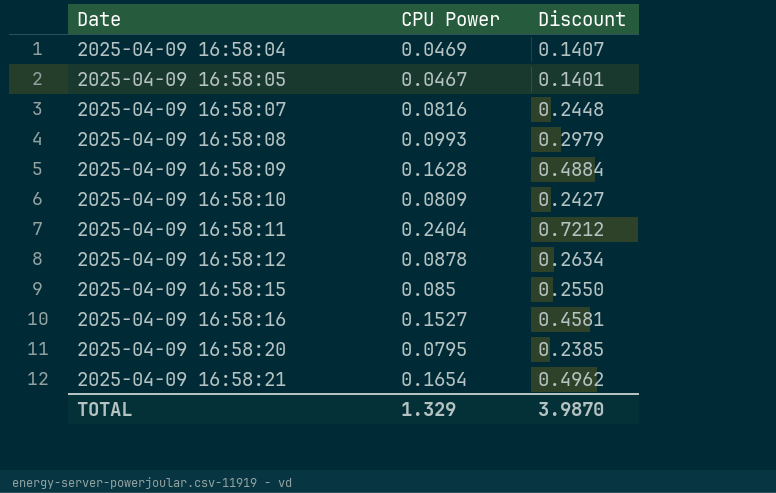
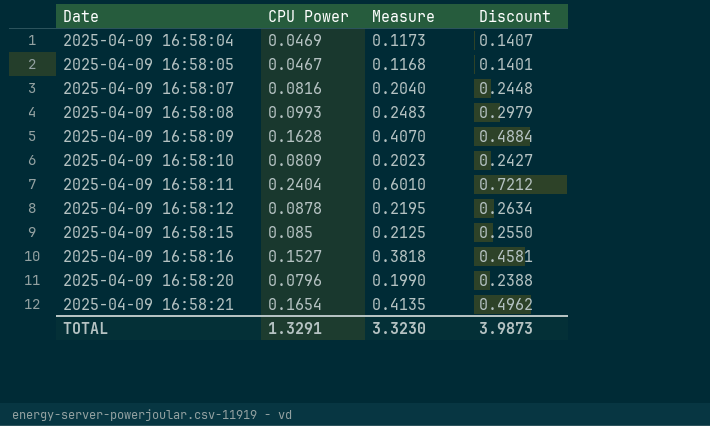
column Measure | formula: none -> [CPU Power] * 2.5
2025-04-09 16:58:20 | CPU Power: 0.0795 -> 0.0796
2025-04-09 16:58:20 | Discount: 0.2385 -> 0.2388
TOTAL | CPU Power: 1.329 -> 1.3291
TOTAL | Discount: 3.9870 -> 3.9873

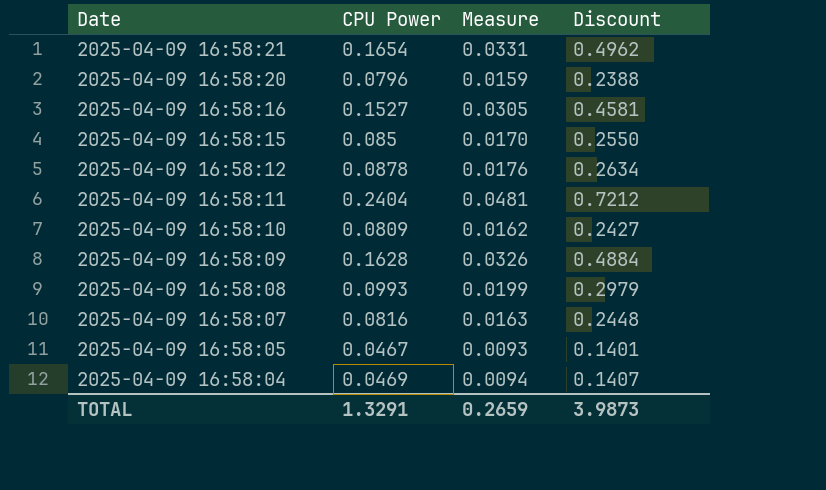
row order: Date ascending -> Date descending
column Measure | formula: [CPU Power] * 2.5 -> [CPU Power] * 0.2
TOTAL | Measure: 3.3230 -> 0.2659

